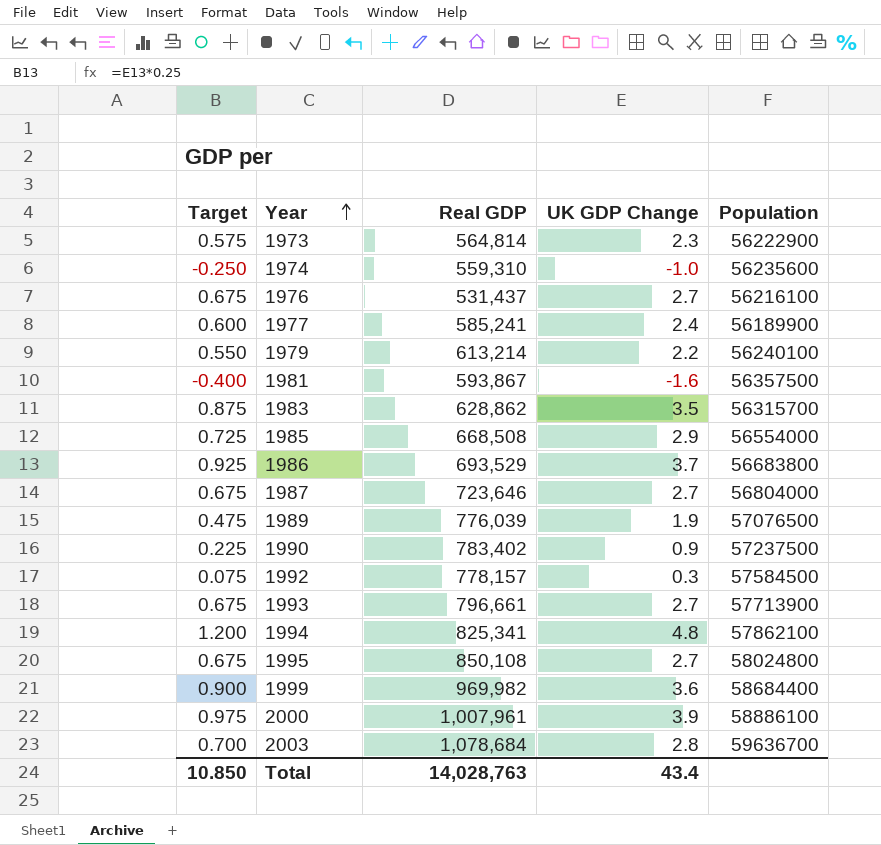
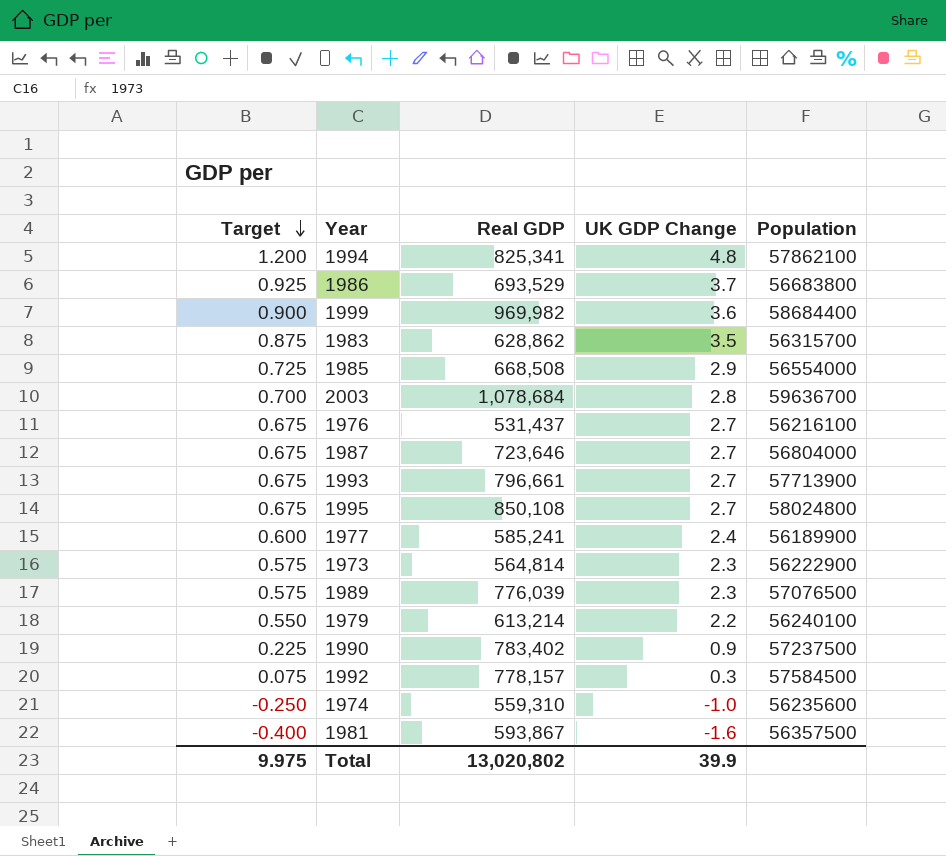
row order: Year ascending -> Target descending
row 2000: 0.975 | 1,007,961 | 3.9 | 58886100 -> none
1989 | Target: 0.475 -> 0.575
1989 | UK GDP Change: 1.9 -> 2.3
Total | Target: 10.850 -> 9.975
Total | Real GDP: 14,028,763 -> 13,020,802
Total | UK GDP Change: 43.4 -> 39.9

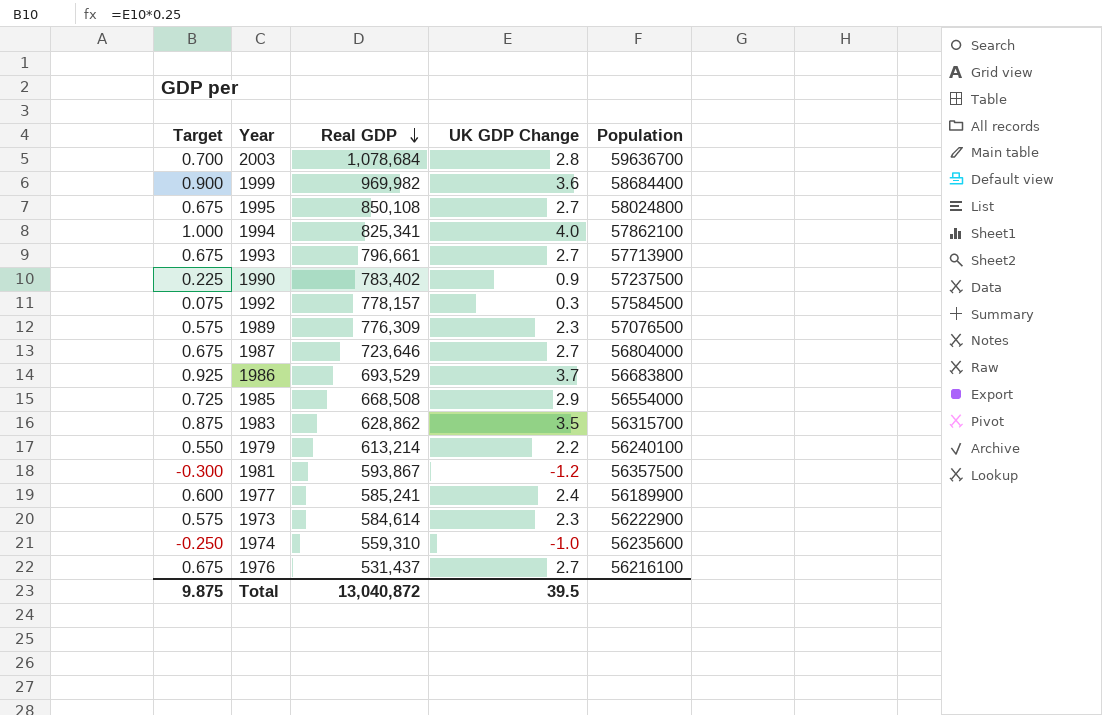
row order: Target descending -> Real GDP descending
1994 | Target: 1.200 -> 1.000
1994 | UK GDP Change: 4.8 -> 4.0
1989 | Real GDP: 776,039 -> 776,309
1981 | Target: -0.400 -> -0.300
1981 | UK GDP Change: -1.6 -> -1.2
1973 | Real GDP: 564,814 -> 584,614
Total | Target: 9.975 -> 9.875
Total | Real GDP: 13,020,802 -> 13,040,872
Total | UK GDP Change: 39.9 -> 39.5

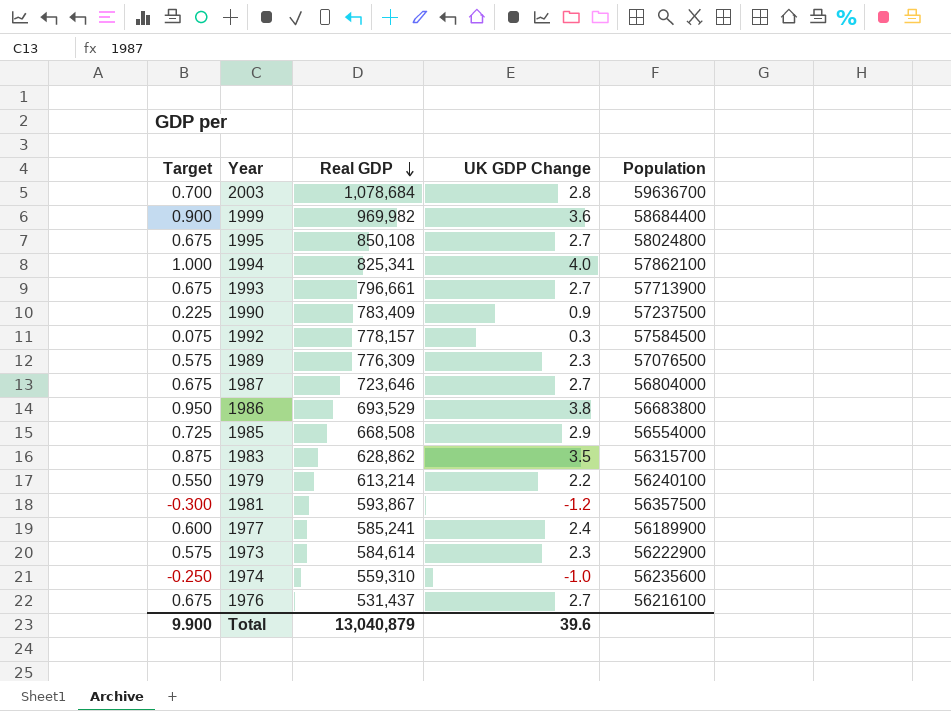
1990 | Real GDP: 783,402 -> 783,409
1986 | Target: 0.925 -> 0.950
1986 | UK GDP Change: 3.7 -> 3.8
Total | Target: 9.875 -> 9.900
Total | Real GDP: 13,040,872 -> 13,040,879
Total | UK GDP Change: 39.5 -> 39.6

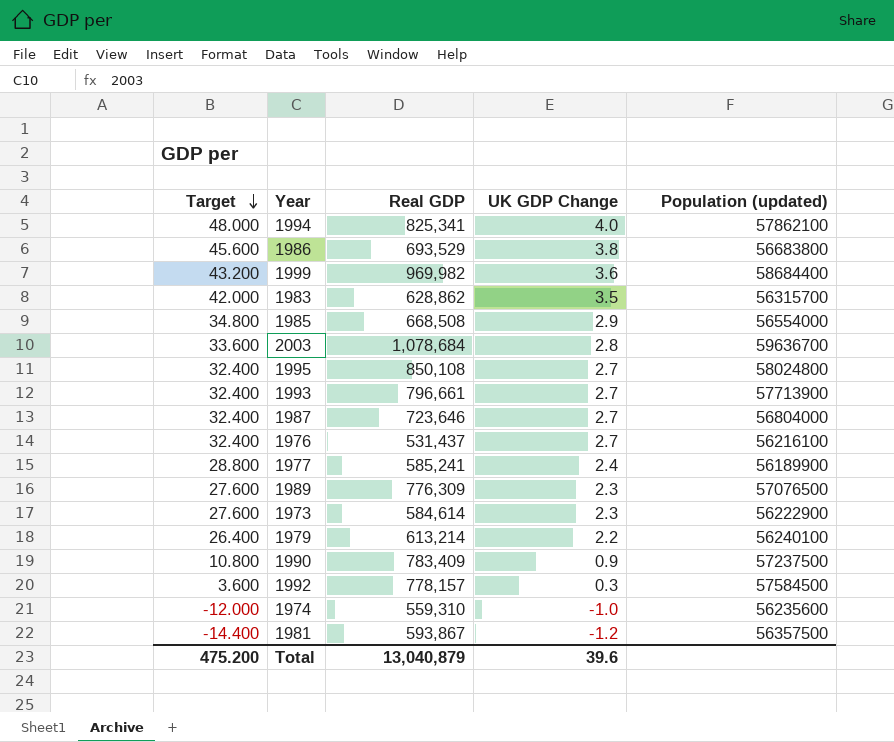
row order: Real GDP descending -> Target descending
column Target | formula: [UK GDP Change] * 0.25 -> [UK GDP Change] * 12
column name: Population -> Population (updated)
Total | Target: 9.900 -> 475.200

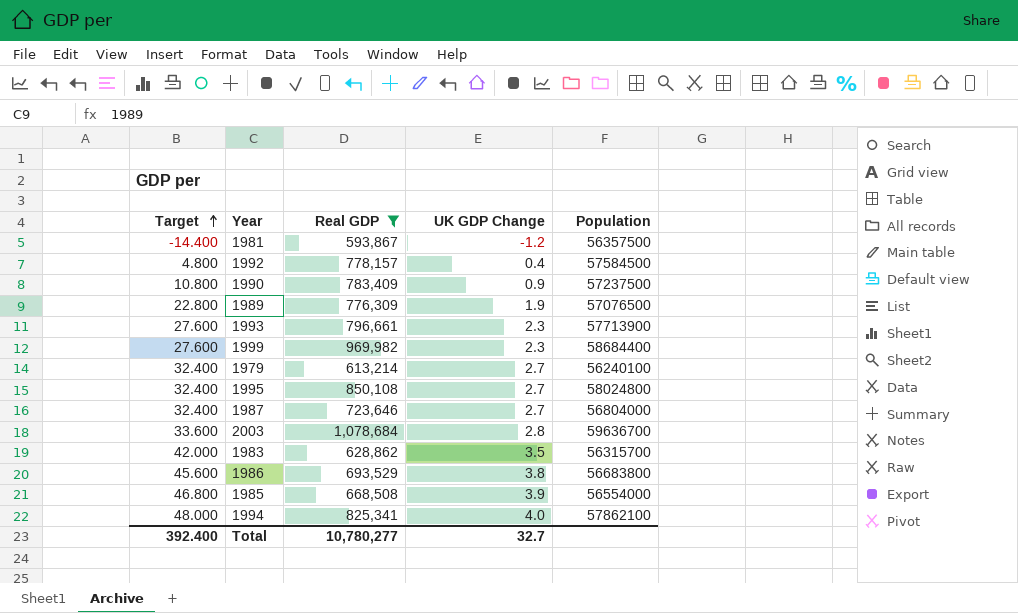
filter: none -> Real GDP >= 593,867
row order: Target descending -> Target ascending
column name: Population (updated) -> Population
1992 | Target: 3.600 -> 4.800
1992 | UK GDP Change: 0.3 -> 0.4
1989 | Target: 27.600 -> 22.800
1989 | UK GDP Change: 2.3 -> 1.9
1993 | Target: 32.400 -> 27.600
1993 | UK GDP Change: 2.7 -> 2.3
1999 | Target: 43.200 -> 27.600
1999 | UK GDP Change: 3.6 -> 2.3
1979 | Target: 26.400 -> 32.400
1979 | UK GDP Change: 2.2 -> 2.7
1985 | Target: 34.800 -> 46.800
1985 | UK GDP Change: 2.9 -> 3.9
Total | Target: 475.200 -> 392.400
Total | Real GDP: 13,040,879 -> 10,780,277
Total | UK GDP Change: 39.6 -> 32.7

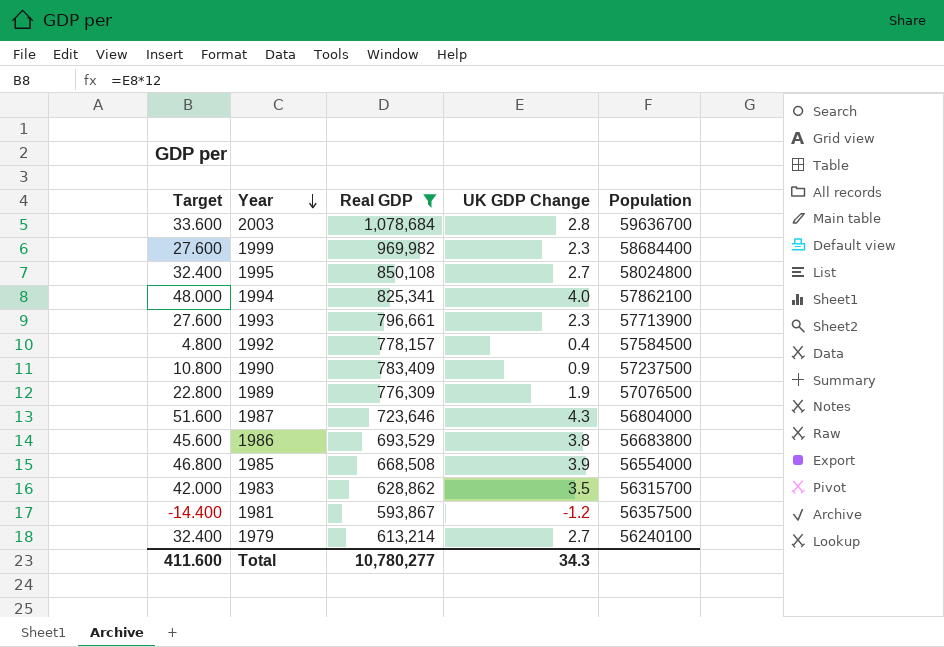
row order: Target ascending -> Year descending
1987 | Target: 32.400 -> 51.600
1987 | UK GDP Change: 2.7 -> 4.3
Total | Target: 392.400 -> 411.600
Total | UK GDP Change: 32.7 -> 34.3

